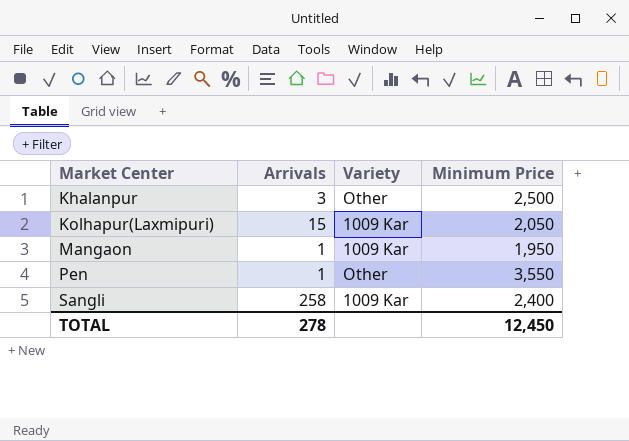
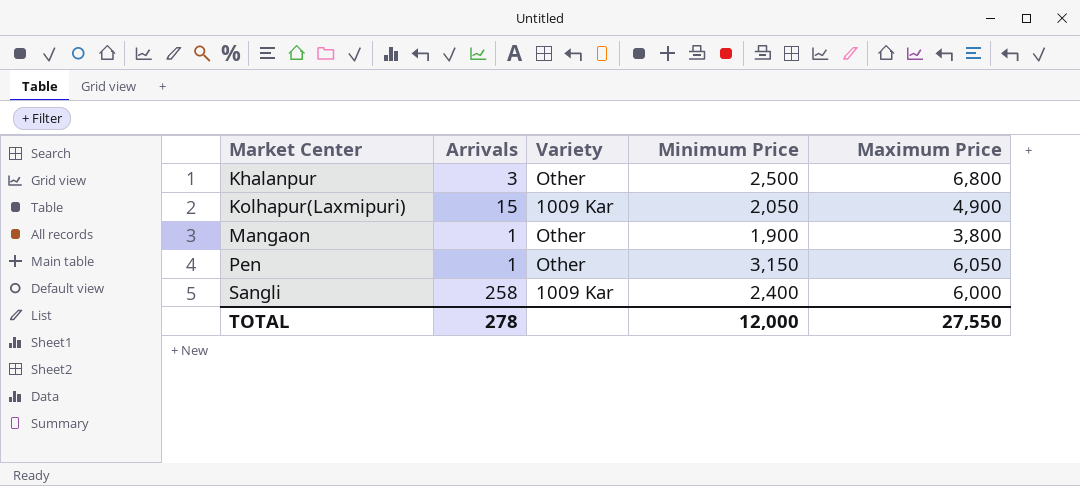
column Maximum Price | position: none -> 5
Mangaon | Variety: 1009 Kar -> Other
Mangaon | Minimum Price: 1,950 -> 1,900
Pen | Minimum Price: 3,550 -> 3,150
TOTAL | Minimum Price: 12,450 -> 12,000

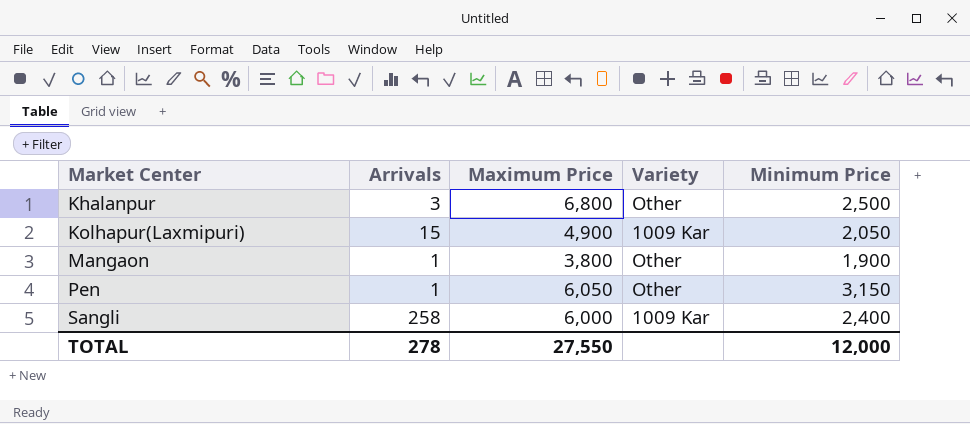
column Maximum Price | position: 5 -> 3

